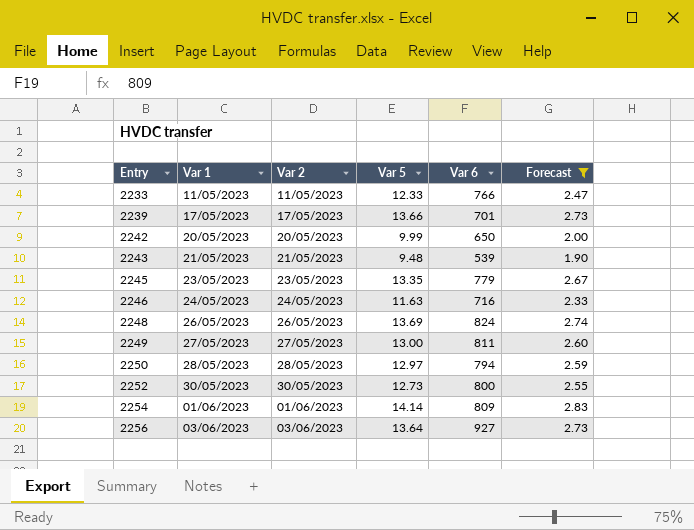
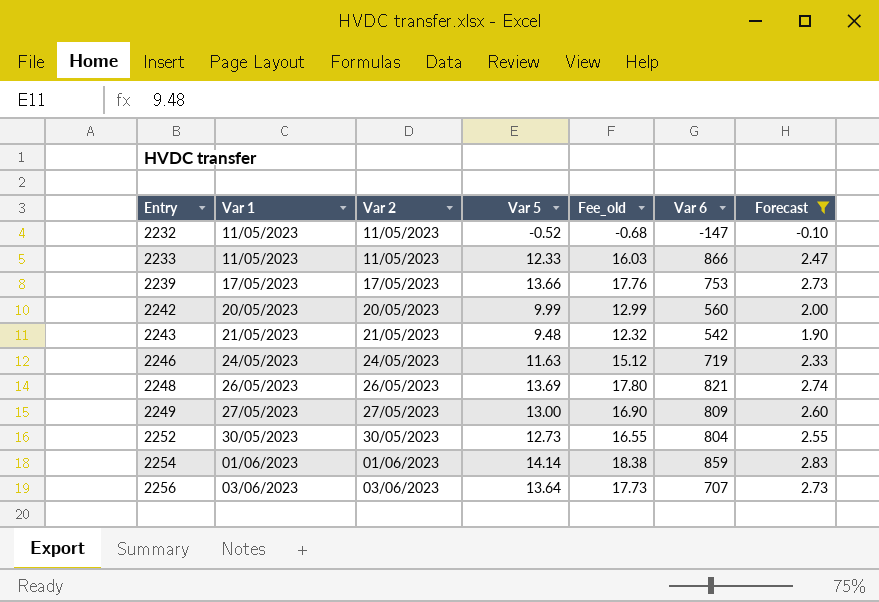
column Fee_old | formula: none -> [Var 5] * 1.3
row 2245: 23/05/2023 | 23/05/2023 | 13.35 | 779 | 2.67 -> none
row 2250: 28/05/2023 | 28/05/2023 | 12.97 | 794 | 2.59 -> none
row 2232: none -> 11/05/2023 | 11/05/2023 | -0.52 | -0.68 | -147 | -0.10
2233 | Var 6: 766 -> 866
2239 | Var 6: 701 -> 753
2242 | Var 6: 650 -> 560
2243 | Var 6: 539 -> 542
2246 | Var 6: 716 -> 719
2248 | Var 6: 824 -> 821
2249 | Var 6: 811 -> 809
2252 | Var 6: 800 -> 804
2254 | Var 6: 809 -> 859
2256 | Var 6: 927 -> 707

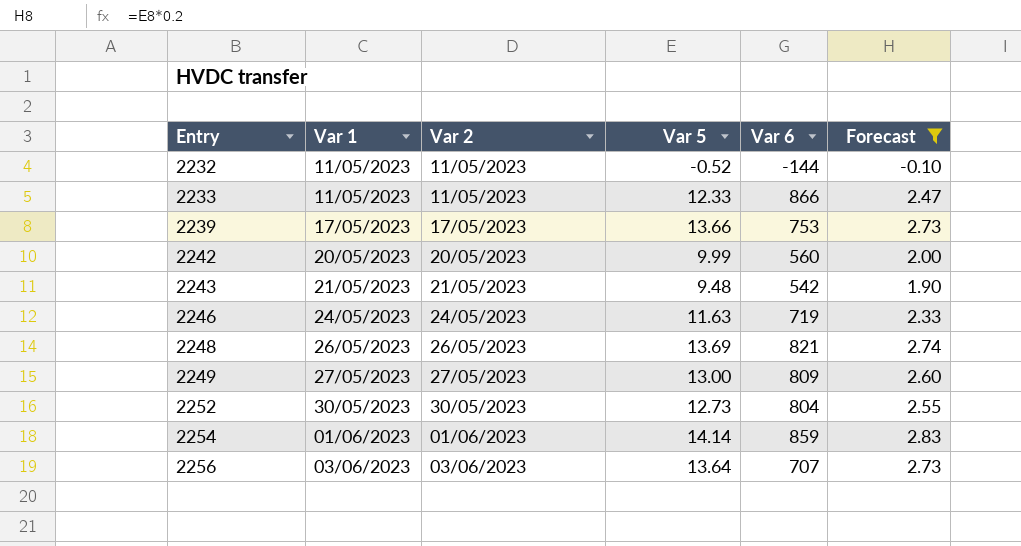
column Fee_old | formula: [Var 5] * 1.3 -> none
2232 | Var 6: -147 -> -144

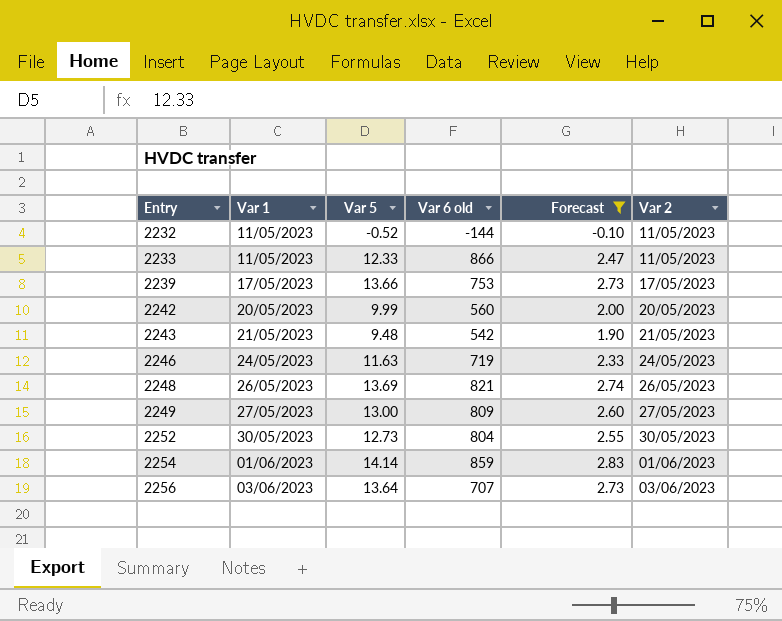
column name: Var 6 -> Var 6 old
column Var 2 | position: 3 -> 6

